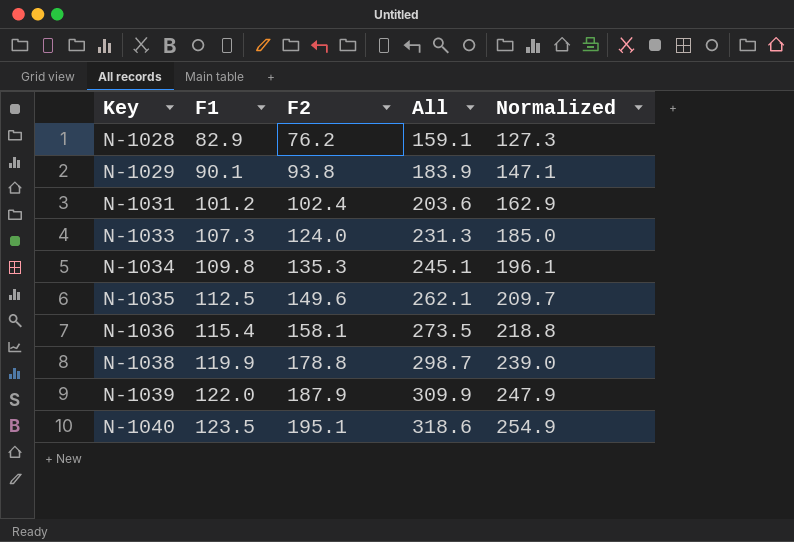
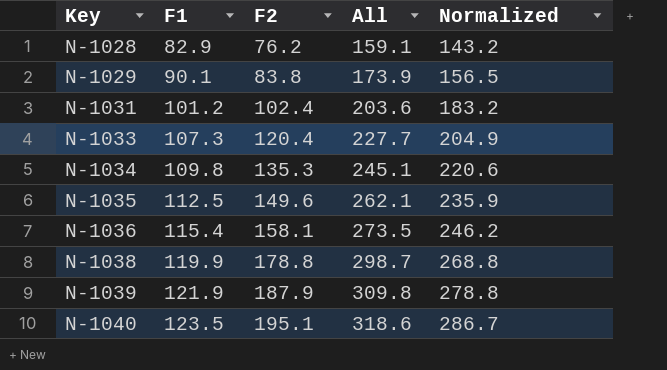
column Normalized | formula: [All] * 0.8 -> [All] * 0.9
N-1029 | F2: 93.8 -> 83.8
N-1029 | All: 183.9 -> 173.9
N-1033 | F2: 124.0 -> 120.4
N-1033 | All: 231.3 -> 227.7
N-1039 | F1: 122.0 -> 121.9
N-1039 | All: 309.9 -> 309.8

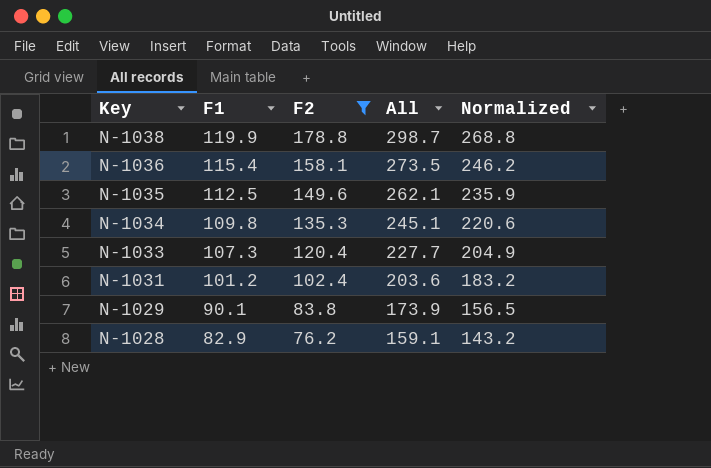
filter: none -> F2 <= 178.8
row order: Key ascending -> Key descending

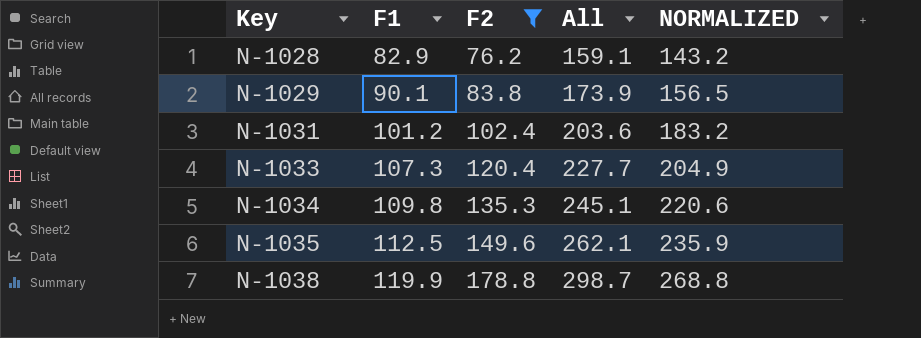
row order: Key descending -> Key ascending
column name: Normalized -> NORMALIZED
row N-1036: 115.4 | 158.1 | 273.5 | 246.2 -> none

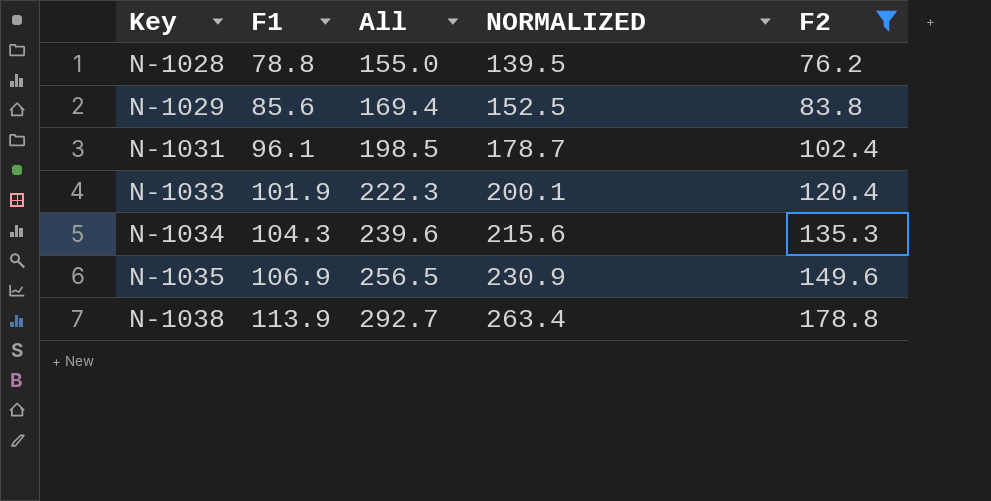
column F2 | position: 3 -> 5
N-1028 | F1: 82.9 -> 78.8
N-1028 | All: 159.1 -> 155.0
N-1028 | NORMALIZED: 143.2 -> 139.5
N-1029 | F1: 90.1 -> 85.6
N-1029 | All: 173.9 -> 169.4
N-1029 | NORMALIZED: 156.5 -> 152.5
N-1031 | F1: 101.2 -> 96.1
N-1031 | All: 203.6 -> 198.5
N-1031 | NORMALIZED: 183.2 -> 178.7
N-1033 | F1: 107.3 -> 101.9
N-1033 | All: 227.7 -> 222.3
N-1033 | NORMALIZED: 204.9 -> 200.1
N-1034 | F1: 109.8 -> 104.3
N-1034 | All: 245.1 -> 239.6
N-1034 | NORMALIZED: 220.6 -> 215.6
N-1035 | F1: 112.5 -> 106.9
N-1035 | All: 262.1 -> 256.5
N-1035 | NORMALIZED: 235.9 -> 230.9
N-1038 | F1: 119.9 -> 113.9
N-1038 | All: 298.7 -> 292.7
N-1038 | NORMALIZED: 268.8 -> 263.4

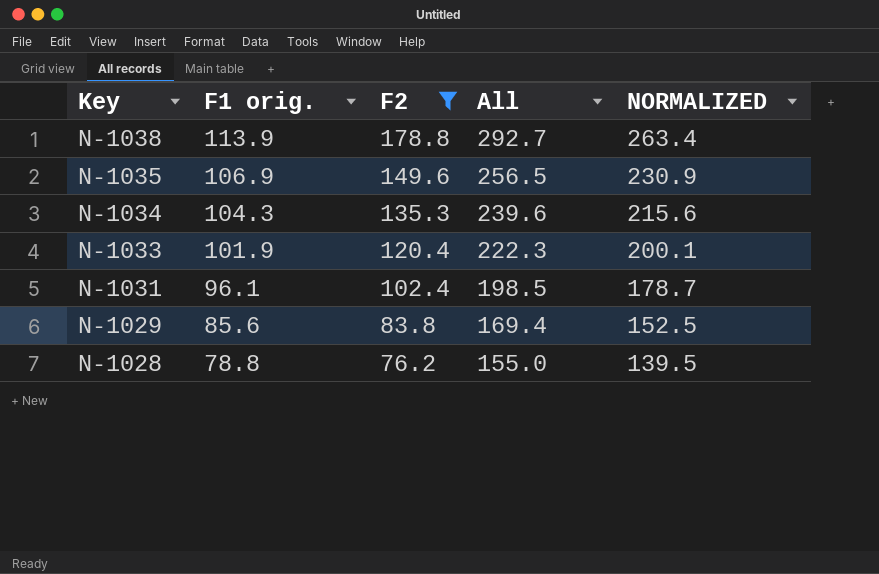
row order: Key ascending -> Key descending
column name: F1 -> F1 orig.
column F2 | position: 5 -> 3

